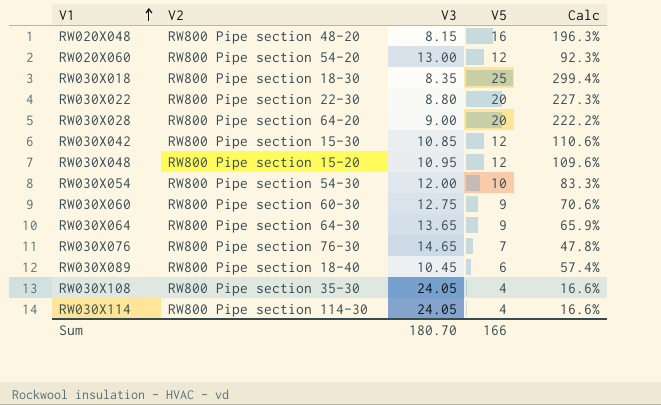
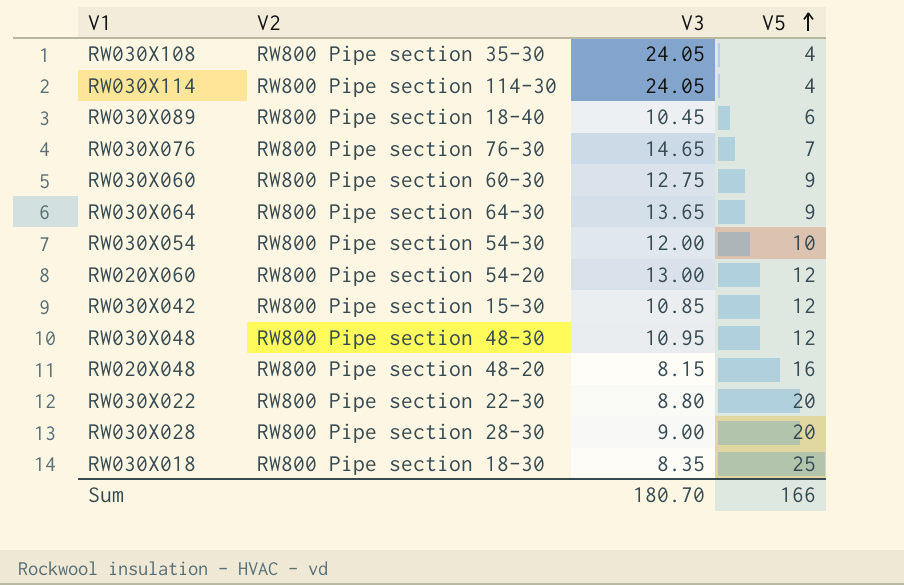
row order: V1 ascending -> V5 ascending
column Calc | formula: [V5] / [V3] -> none
RW030X048 | V2: RW800 Pipe section 15-20 -> RW800 Pipe section 48-30
RW030X028 | V2: RW800 Pipe section 64-20 -> RW800 Pipe section 28-30

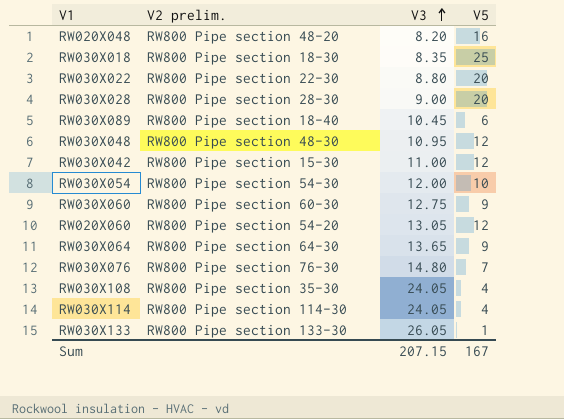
row order: V5 ascending -> V3 ascending
column name: V2 -> V2 prelim.
RW020X048 | V3: 8.15 -> 8.20
RW030X042 | V3: 10.85 -> 11.00
RW020X060 | V3: 13.00 -> 13.05
RW030X076 | V3: 14.65 -> 14.80
row RW030X133: none -> RW800 Pipe section 133-30 | 26.05 | 1
Sum | V3: 180.70 -> 207.15
Sum | V5: 166 -> 167

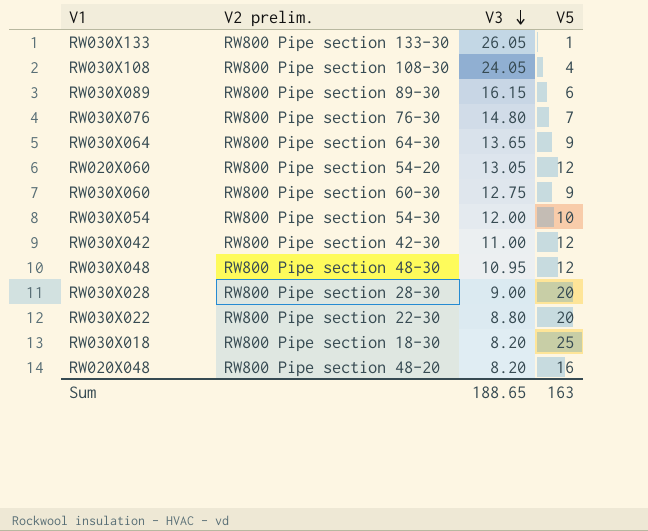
row order: V3 ascending -> V3 descending
row RW030X114: RW800 Pipe section 114-30 | 24.05 | 4 -> none
RW030X108 | V2 prelim.: RW800 Pipe section 35-30 -> RW800 Pipe section 108-30
RW030X089 | V2 prelim.: RW800 Pipe section 18-40 -> RW800 Pipe section 89-30
RW030X089 | V3: 10.45 -> 16.15
RW030X042 | V2 prelim.: RW800 Pipe section 15-30 -> RW800 Pipe section 42-30
RW030X018 | V3: 8.35 -> 8.20
Sum | V3: 207.15 -> 188.65
Sum | V5: 167 -> 163

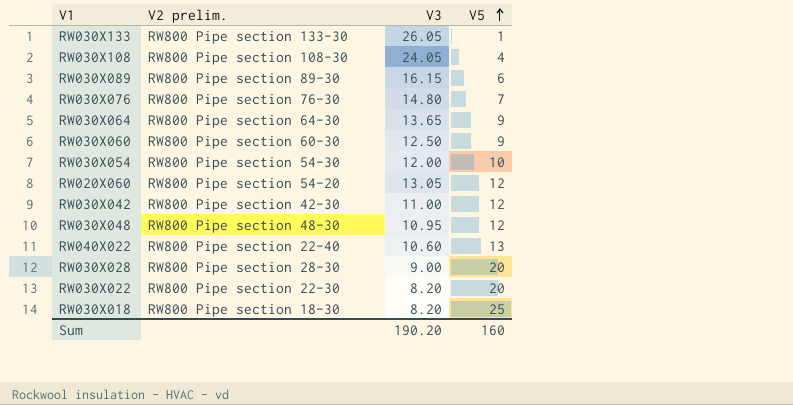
row order: V3 descending -> V5 ascending
row RW020X048: RW800 Pipe section 48-20 | 8.20 | 16 -> none
RW030X060 | V3: 12.75 -> 12.50
row RW040X022: none -> RW800 Pipe section 22-40 | 10.60 | 13
RW030X022 | V3: 8.80 -> 8.20
Sum | V3: 188.65 -> 190.20
Sum | V5: 163 -> 160

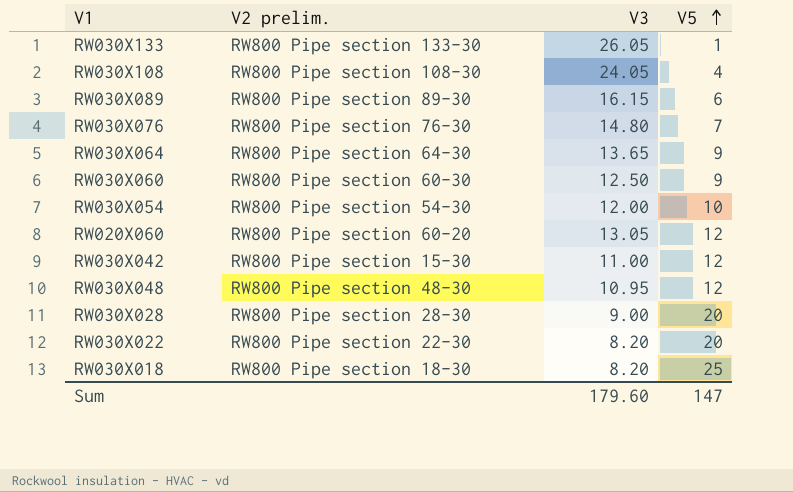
row RW040X022: RW800 Pipe section 22-40 | 10.60 | 13 -> none
RW020X060 | V2 prelim.: RW800 Pipe section 54-20 -> RW800 Pipe section 60-20
RW030X042 | V2 prelim.: RW800 Pipe section 42-30 -> RW800 Pipe section 15-30
Sum | V3: 190.20 -> 179.60
Sum | V5: 160 -> 147

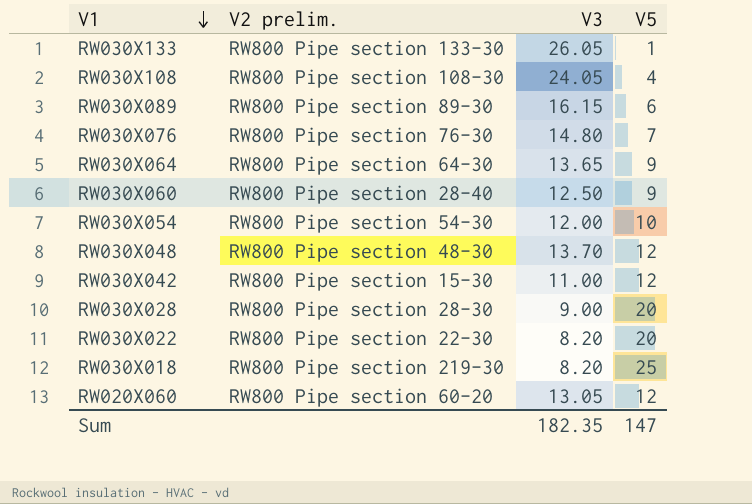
row order: V5 ascending -> V1 descending
RW030X060 | V2 prelim.: RW800 Pipe section 60-30 -> RW800 Pipe section 28-40
RW030X048 | V3: 10.95 -> 13.70
RW030X018 | V2 prelim.: RW800 Pipe section 18-30 -> RW800 Pipe section 219-30
Sum | V3: 179.60 -> 182.35

